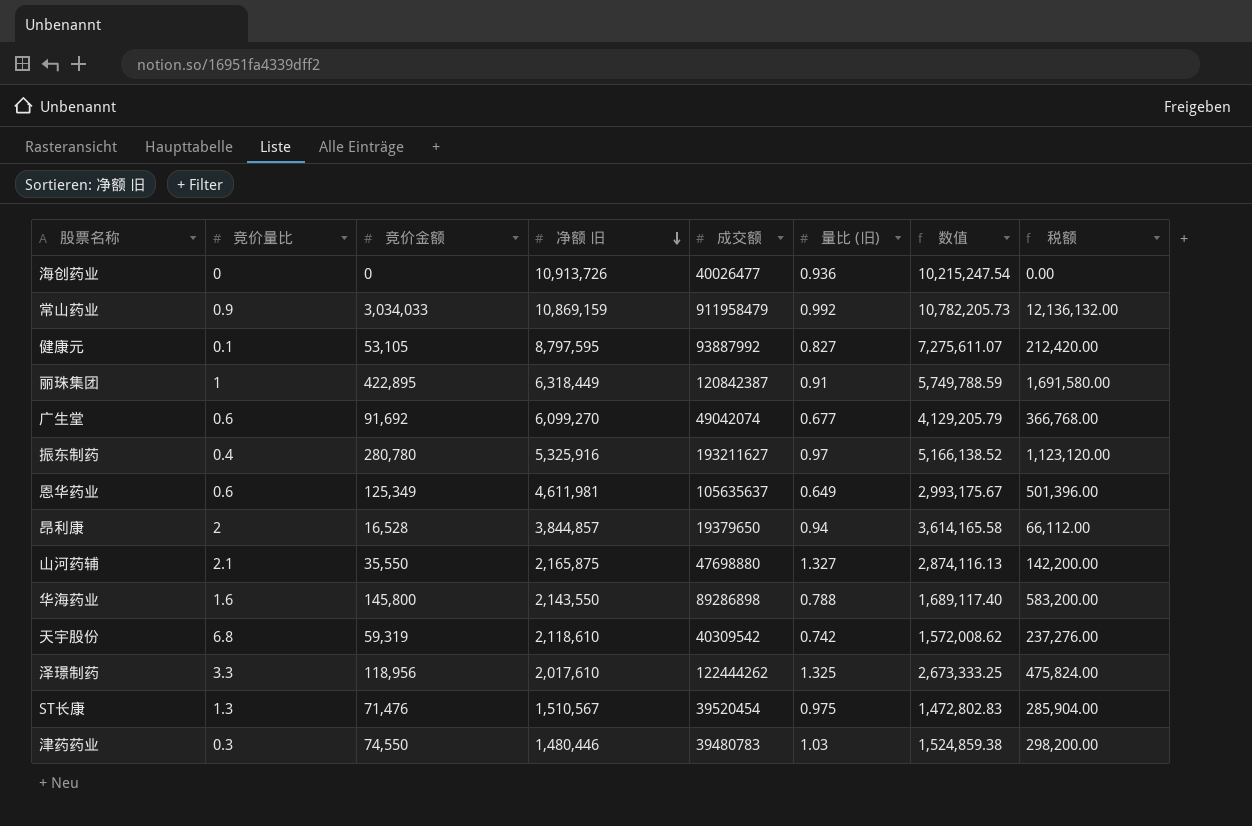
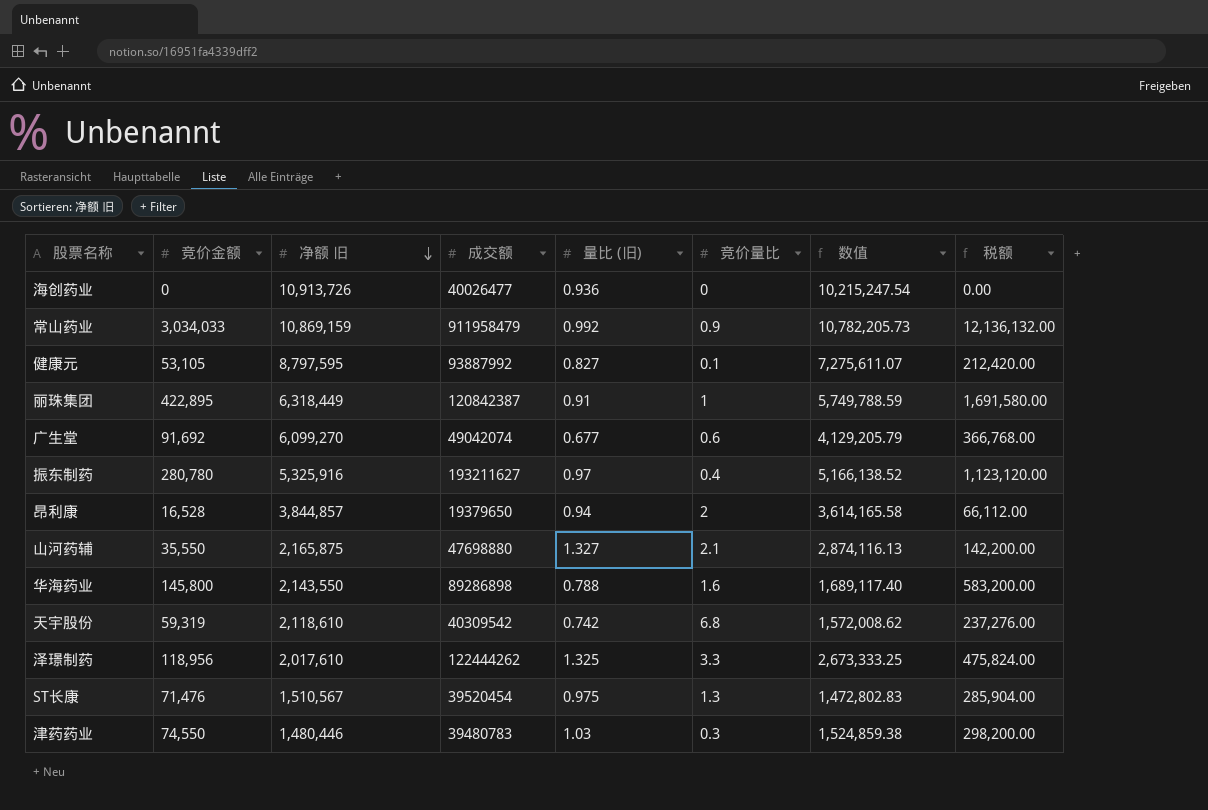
column 竞价量比 | position: 2 -> 6
row 恩华药业: 0.6 | 125,349 | 4,611,981 | 105635637 | 0.649 | 2,993,175.67 | 501,396.00 -> none

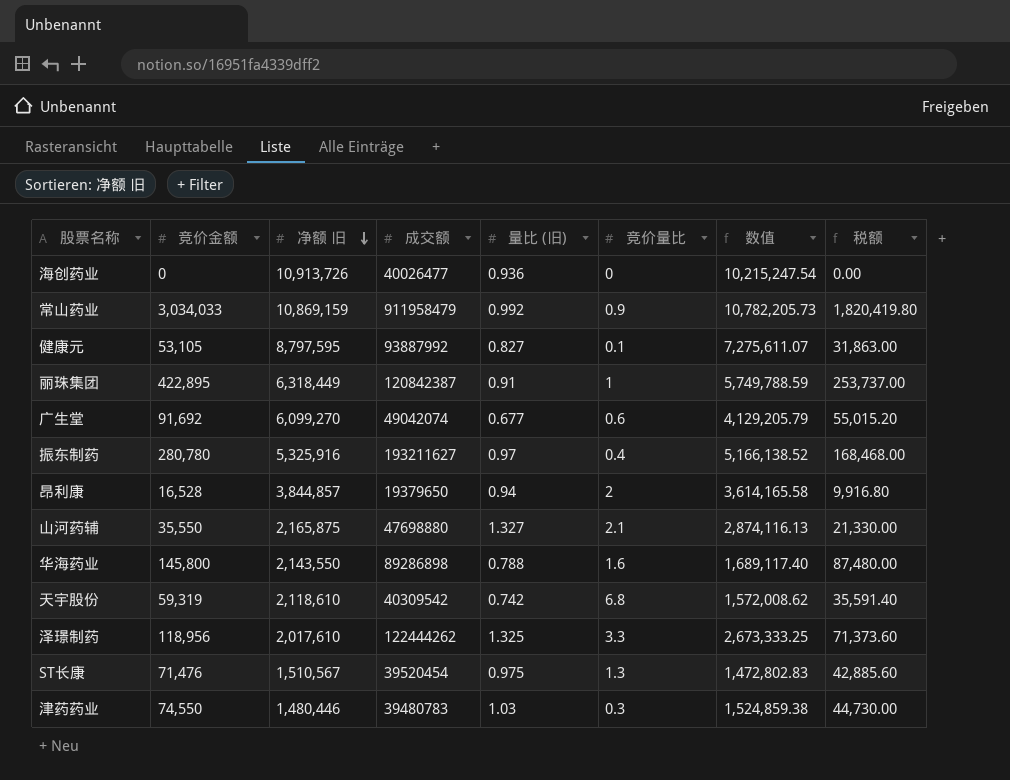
column 税额 | formula: [竞价金额] * 4 -> [竞价金额] * 0.6

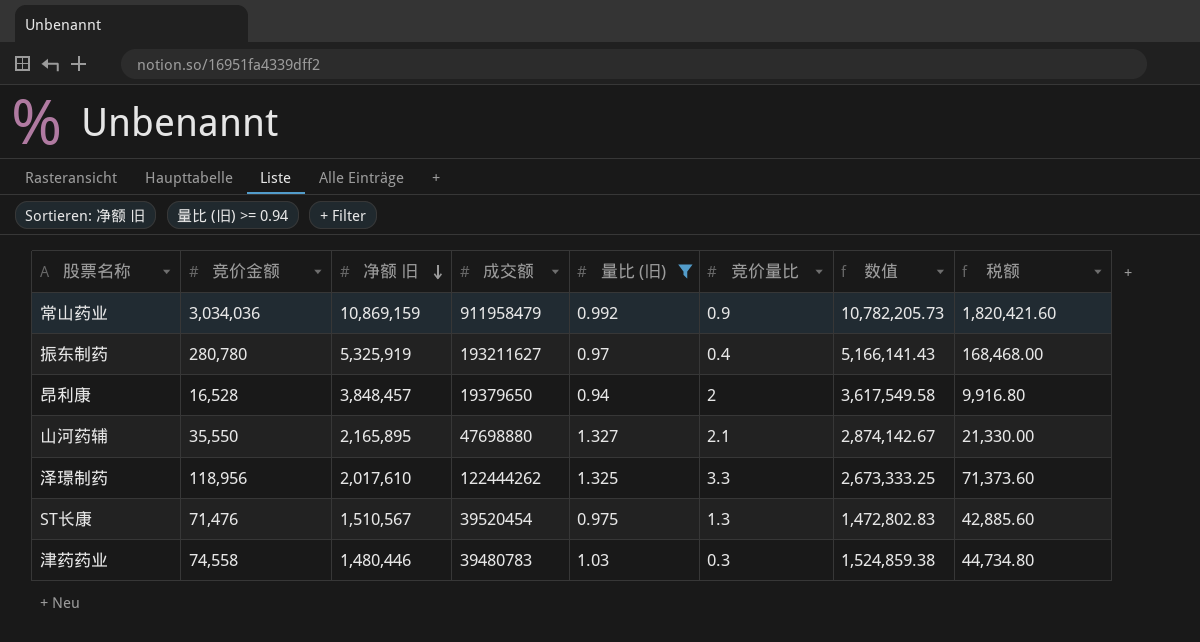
filter: none -> 量比 (旧) >= 0.94
常山药业 | 竞价金额: 3,034,033 -> 3,034,036
常山药业 | 税额: 1,820,419.80 -> 1,820,421.60
振东制药 | 净额 旧: 5,325,916 -> 5,325,919
振东制药 | 数值: 5,166,138.52 -> 5,166,141.43
昂利康 | 净额 旧: 3,844,857 -> 3,848,457
昂利康 | 数值: 3,614,165.58 -> 3,617,549.58
山河药辅 | 净额 旧: 2,165,875 -> 2,165,895
山河药辅 | 数值: 2,874,116.13 -> 2,874,142.67
津药药业 | 竞价金额: 74,550 -> 74,558
津药药业 | 税额: 44,730.00 -> 44,734.80

